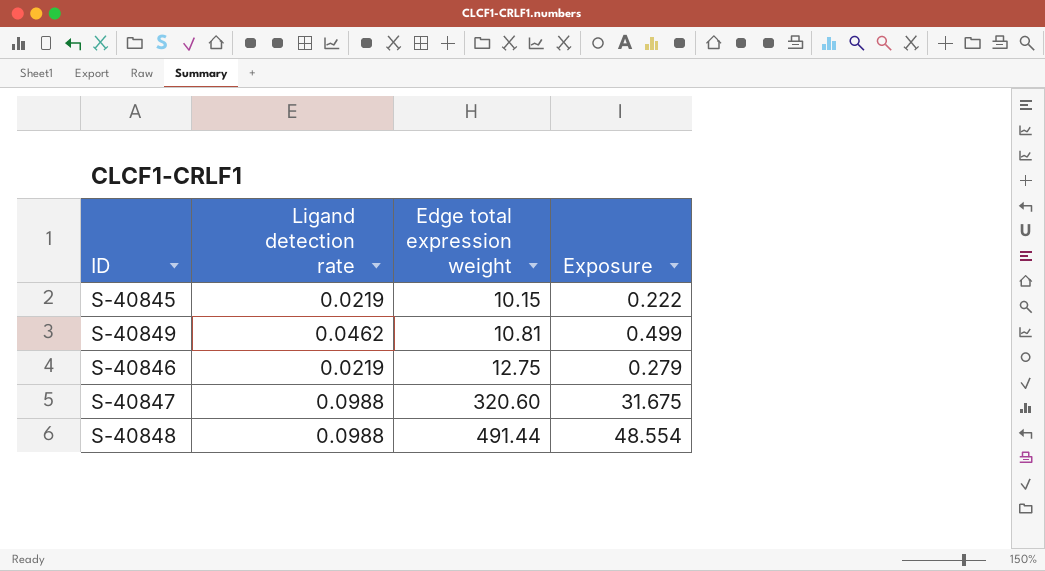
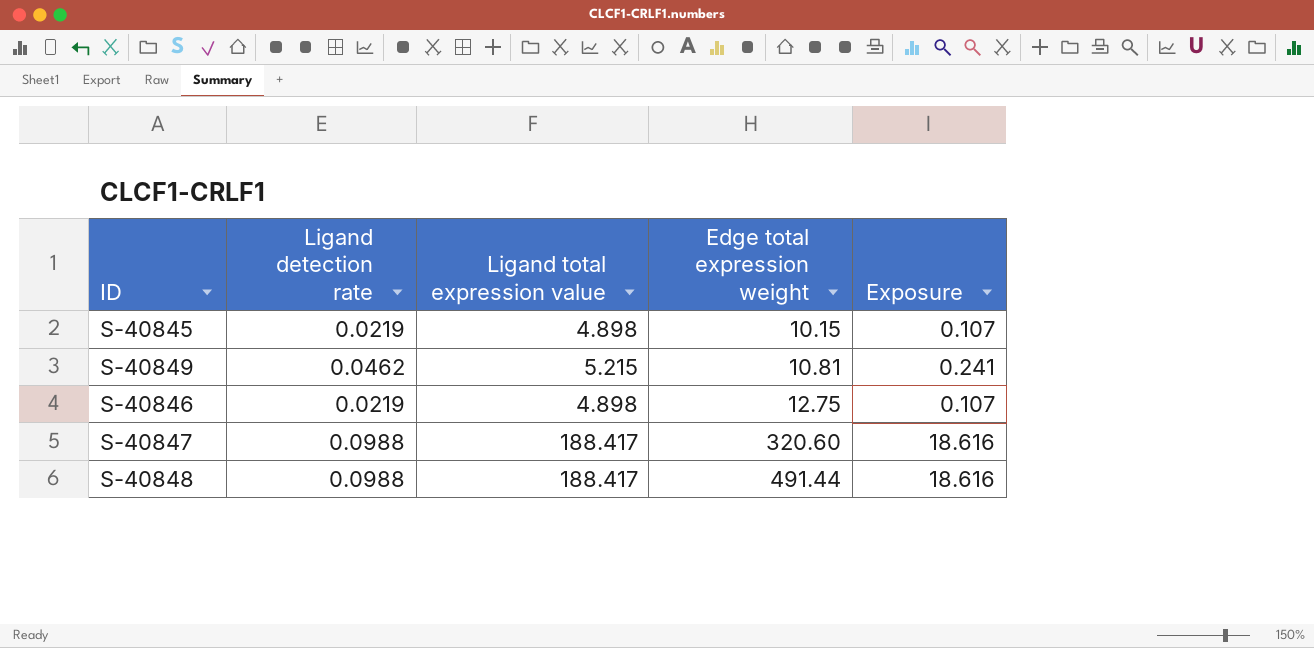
column Ligand total expression value | position: none -> 3
column Exposure | formula: [Ligand detection rate] * [Edge total expression weight] -> [Ligand detection rate] * [Ligand total expression value]

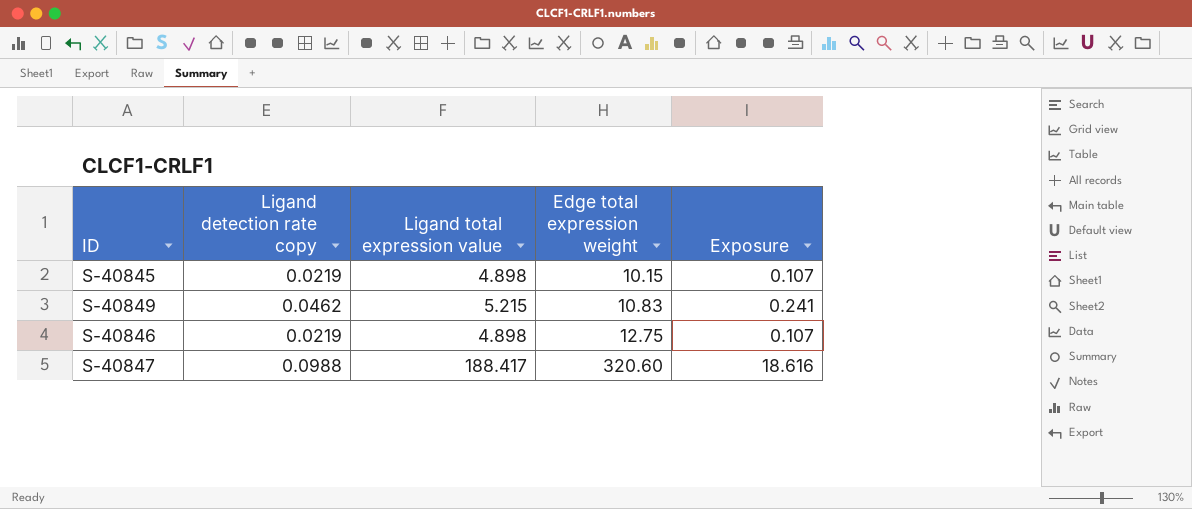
column name: Ligand detection rate -> Ligand detection rate copy
row S-40848: 0.0988 | 188.417 | 491.44 | 18.616 -> none
S-40849 | Edge total expression weight: 10.81 -> 10.83

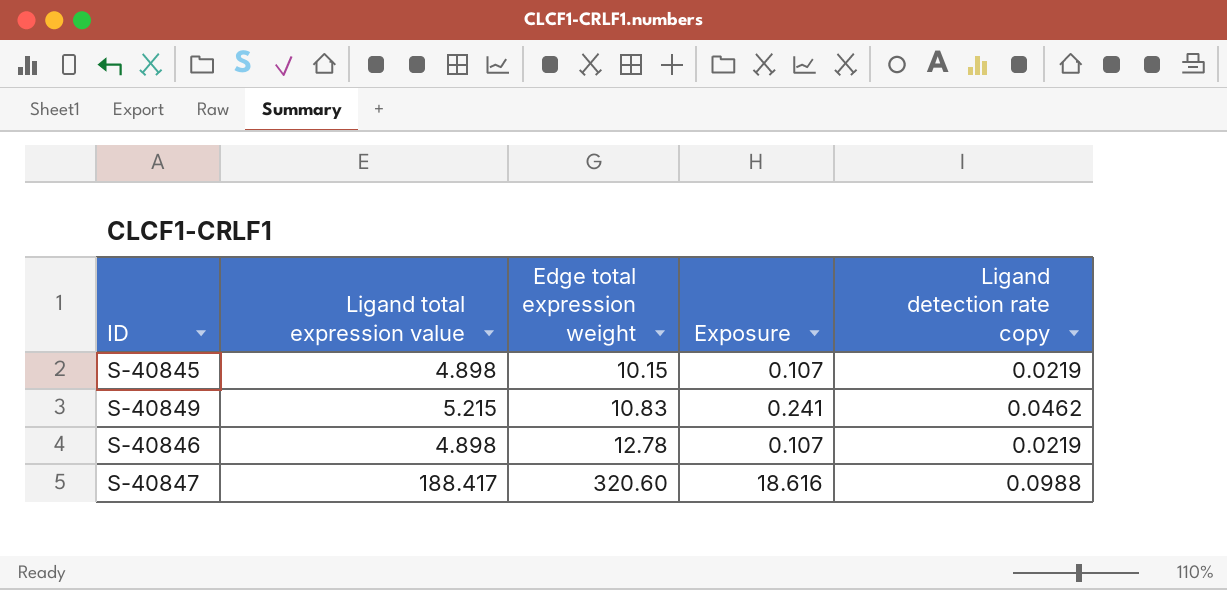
column Ligand detection rate copy | position: 2 -> 5
S-40846 | Edge total expression weight: 12.75 -> 12.78

